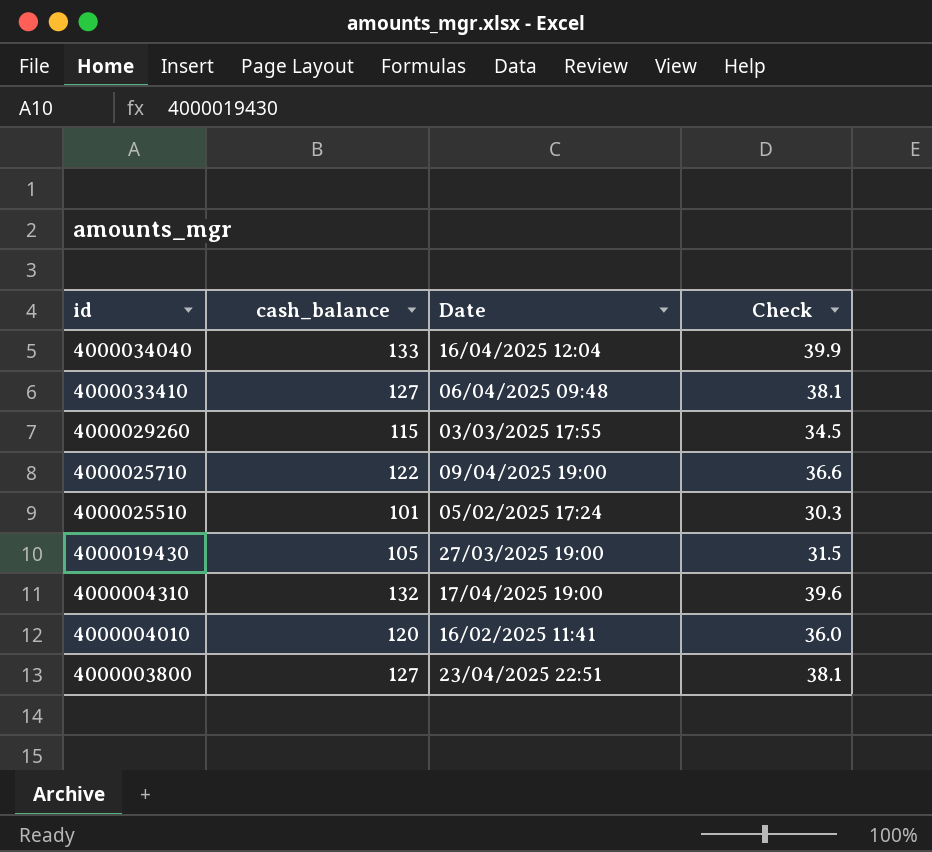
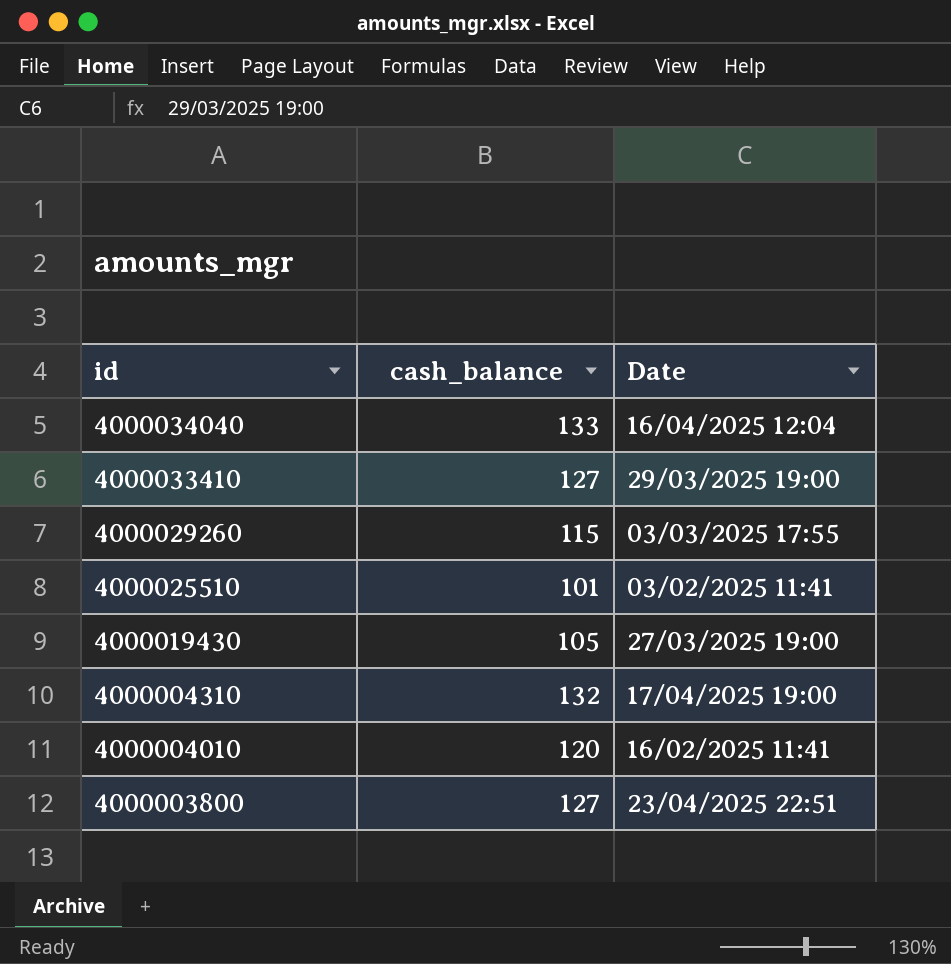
column Check | formula: [cash_balance] * 0.3 -> none
row 4000025710: 122 | 09/04/2025 19:00 | 36.6 -> none
4000033410 | Date: 06/04/2025 09:48 -> 29/03/2025 19:00
4000025510 | Date: 05/02/2025 17:24 -> 03/02/2025 11:41

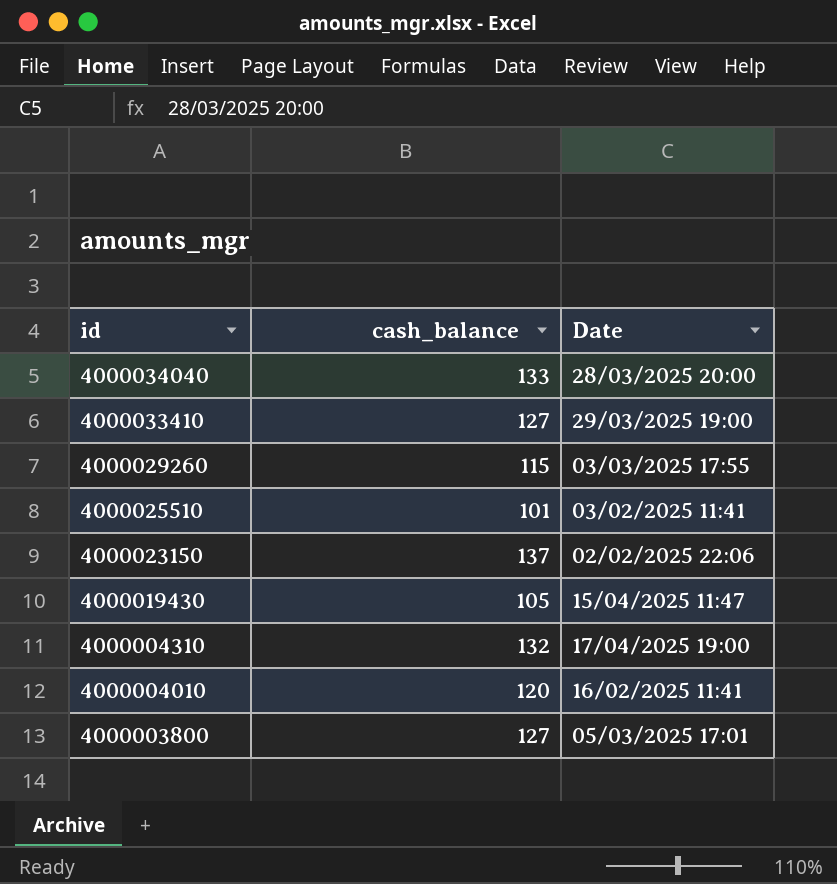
4000034040 | Date: 16/04/2025 12:04 -> 28/03/2025 20:00
row 4000023150: none -> 137 | 02/02/2025 22:06
4000019430 | Date: 27/03/2025 19:00 -> 15/04/2025 11:47
4000003800 | Date: 23/04/2025 22:51 -> 05/03/2025 17:01

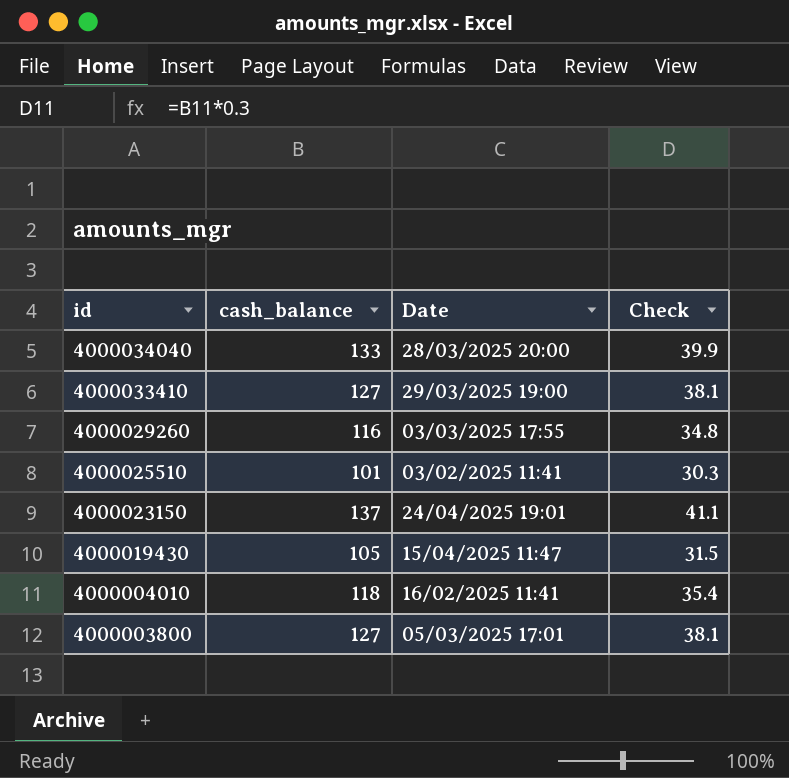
column Check | formula: none -> [cash_balance] * 0.3
row 4000004310: 132 | 17/04/2025 19:00 -> none
4000029260 | cash_balance: 115 -> 116
4000023150 | Date: 02/02/2025 22:06 -> 24/04/2025 19:01
4000004010 | cash_balance: 120 -> 118

